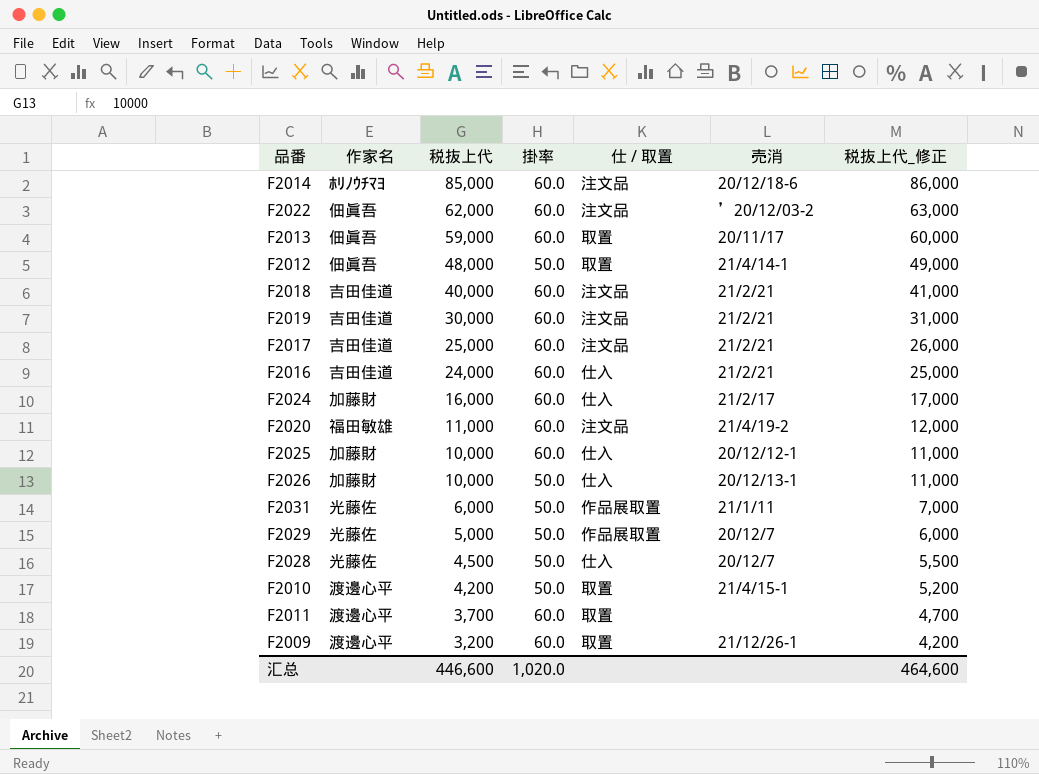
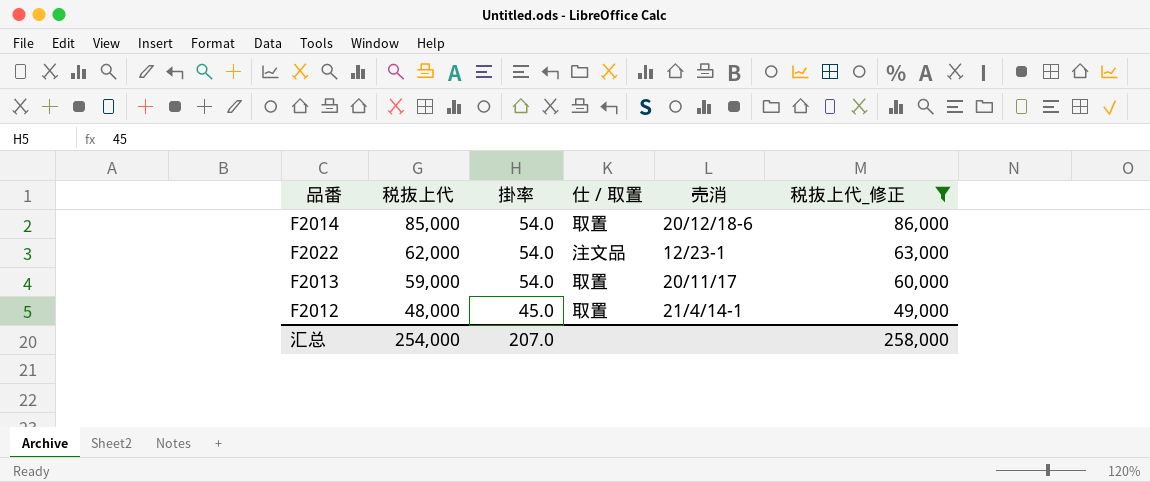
filter: none -> 税抜上代_修正 >= 49,000
column 作家名 | position: 2 -> none
F2014 | 掛率: 60.0 -> 54.0
F2014 | 仕 / 取置: 注文品 -> 取置
F2022 | 掛率: 60.0 -> 54.0
F2022 | 売消: ’20/12/03-2 -> 12/23-1
F2013 | 掛率: 60.0 -> 54.0
F2012 | 掛率: 50.0 -> 45.0
汇总 | 税抜上代: 446,600 -> 254,000
汇总 | 掛率: 1,020.0 -> 207.0
汇总 | 税抜上代_修正: 464,600 -> 258,000

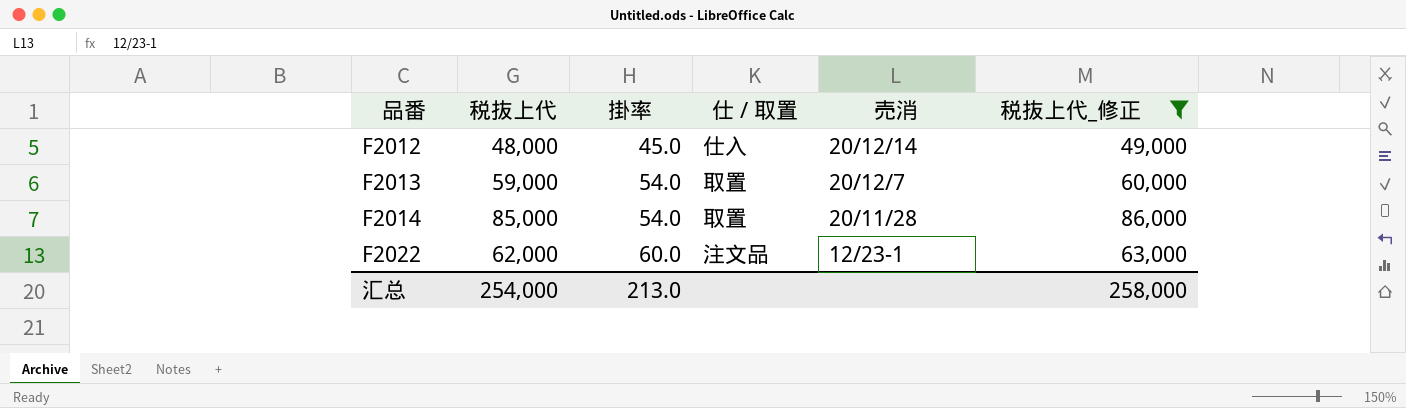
row order: 税抜上代 descending -> 品番 ascending
F2012 | 仕 / 取置: 取置 -> 仕入
F2012 | 売消: 21/4/14-1 -> 20/12/14
F2013 | 売消: 20/11/17 -> 20/12/7
F2014 | 売消: 20/12/18-6 -> 20/11/28
F2022 | 掛率: 54.0 -> 60.0
汇总 | 掛率: 207.0 -> 213.0

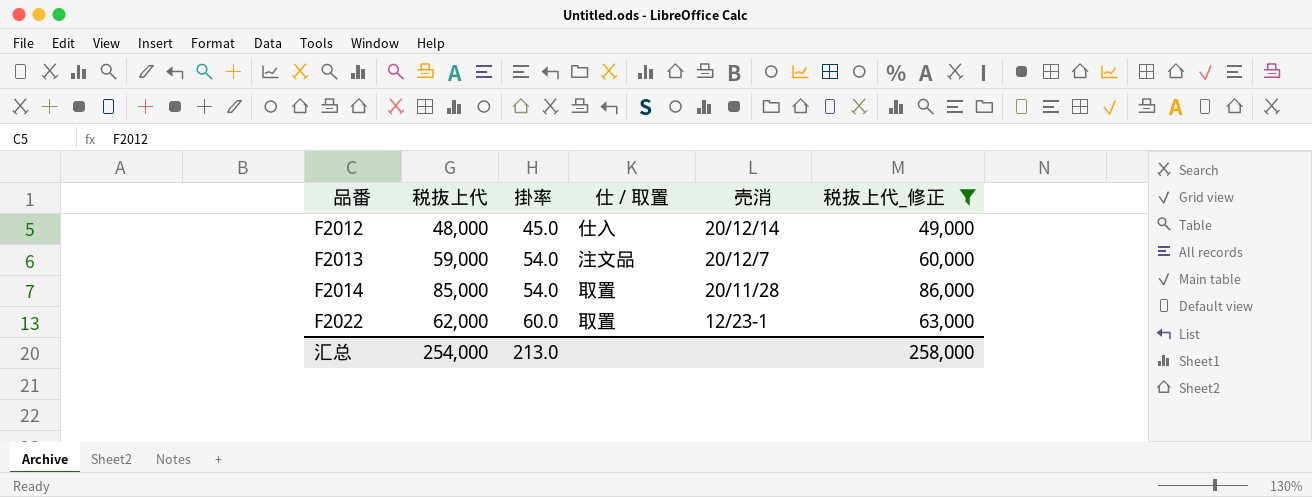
F2013 | 仕 / 取置: 取置 -> 注文品
F2022 | 仕 / 取置: 注文品 -> 取置

